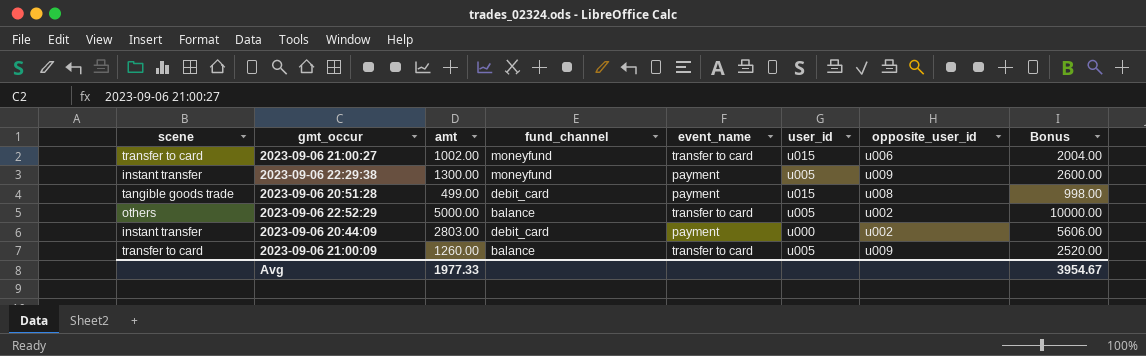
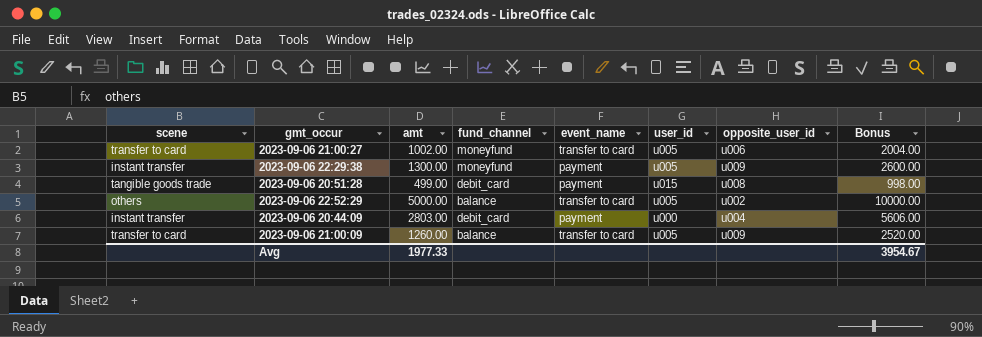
2023-09-06 21:00:27 | user_id: u015 -> u005
2023-09-06 20:44:09 | opposite_user_id: u002 -> u004

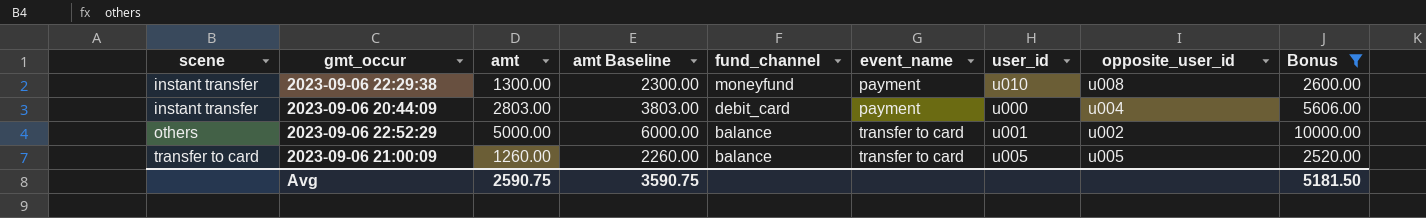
filter: none -> Bonus >= 2520.00
row order: none -> scene ascending
column amt Baseline | formula: none -> [amt] + 1000
2023-09-06 22:29:38 | user_id: u005 -> u010
2023-09-06 22:29:38 | opposite_user_id: u009 -> u008
2023-09-06 22:52:29 | user_id: u005 -> u001
2023-09-06 21:00:09 | opposite_user_id: u009 -> u005
Avg | amt: 1977.33 -> 2590.75
Avg | Bonus: 3954.67 -> 5181.50

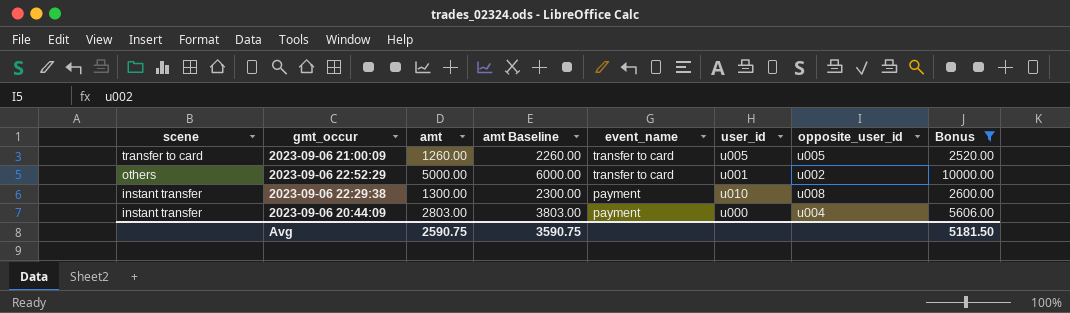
row order: scene ascending -> scene descending
column fund_channel | position: 5 -> none

